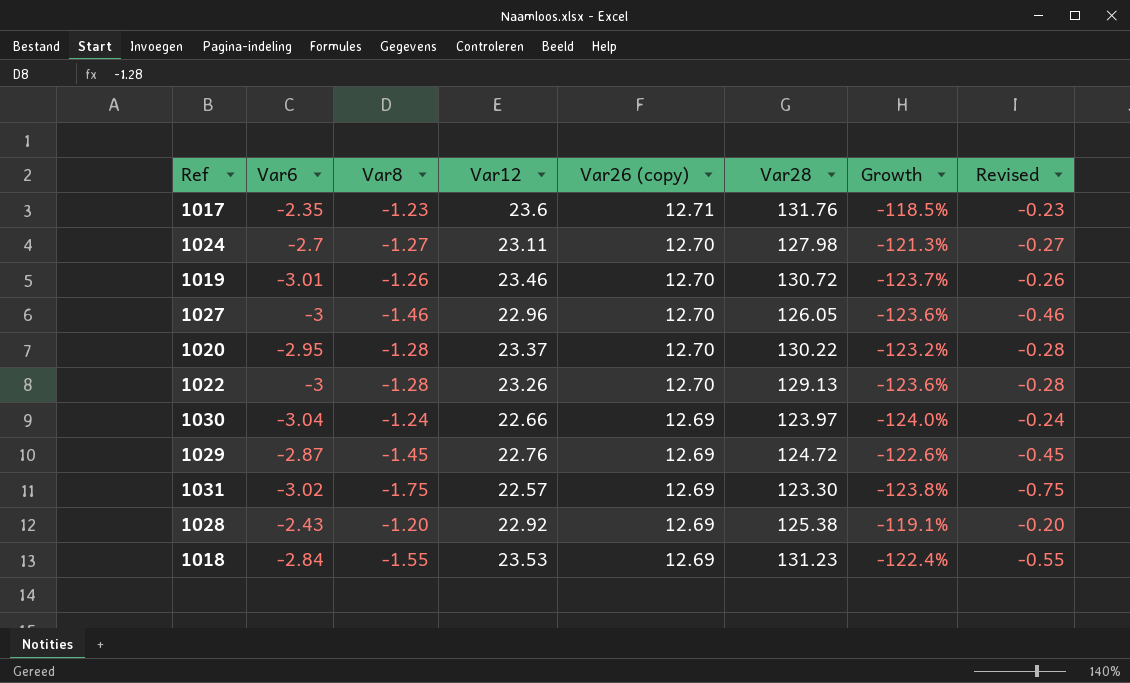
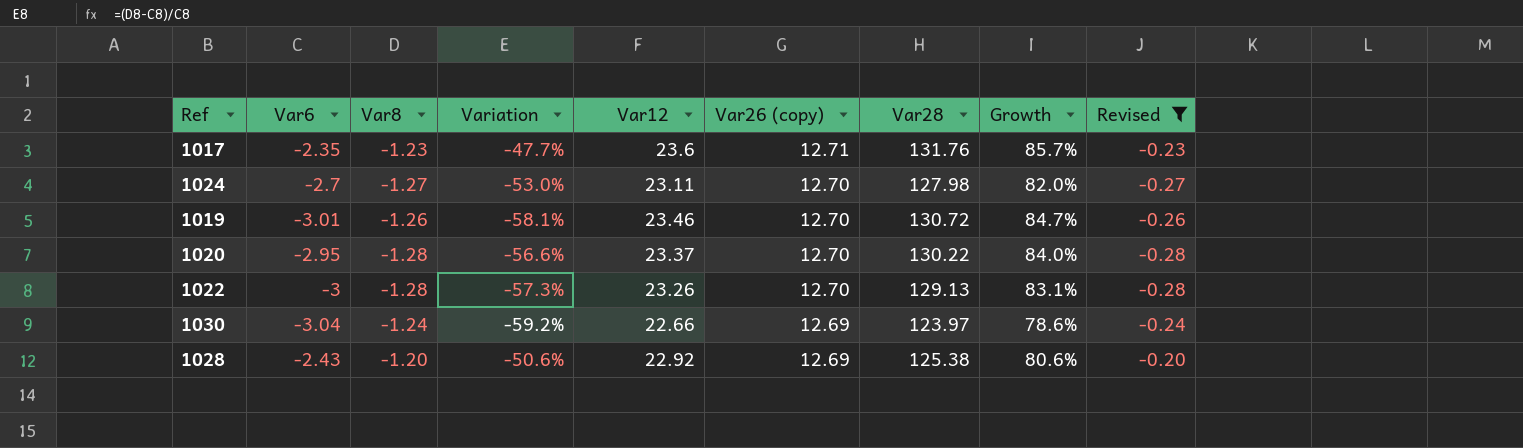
filter: none -> Revised >= -0.28
column Variation | formula: none -> ([Var8] - [Var6]) / [Var6]
column Growth | formula: ([Var6] - [Var26 (copy)]) / [Var26 (copy)] -> ([Var12] - [Var26 (copy)]) / [Var26 (copy)]

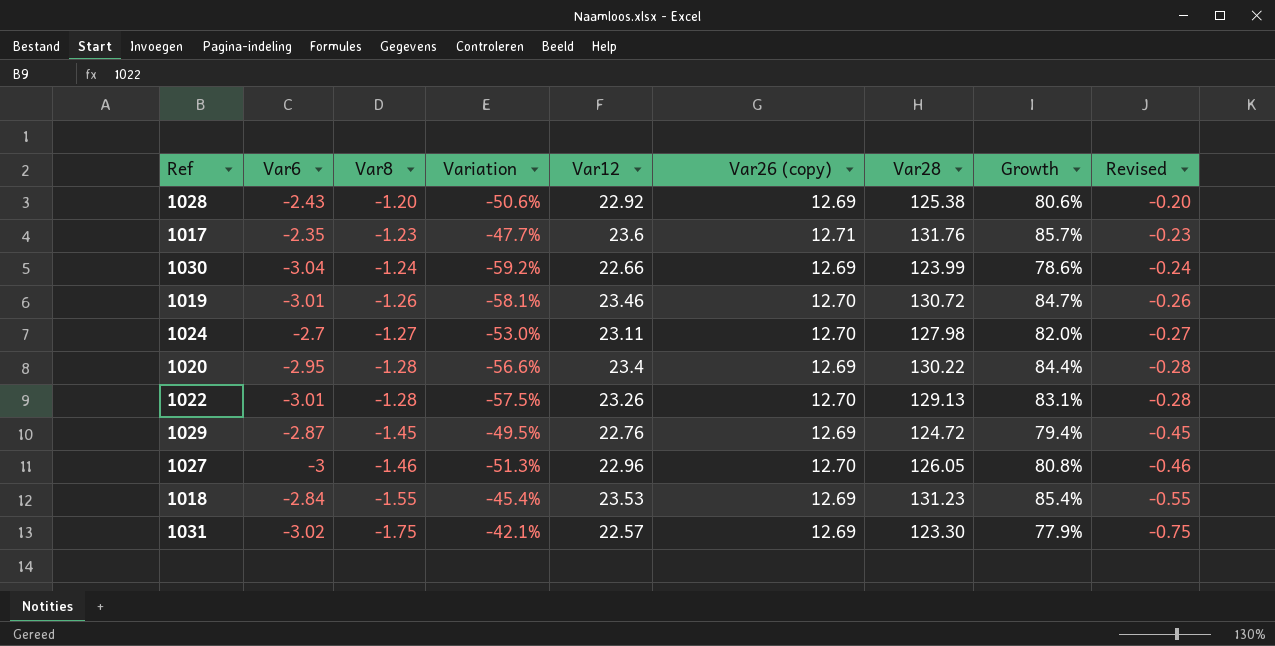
filter: Revised >= -0.28 -> none
row order: Var26 (copy) descending -> Var8 descending
1030 | Var28: 123.97 -> 123.99
1020 | Var12: 23.37 -> 23.4
1020 | Var26 (copy): 12.70 -> 12.69
1020 | Growth: 84.0% -> 84.4%
1022 | Var6: -3 -> -3.01
1022 | Variation: -57.3% -> -57.5%

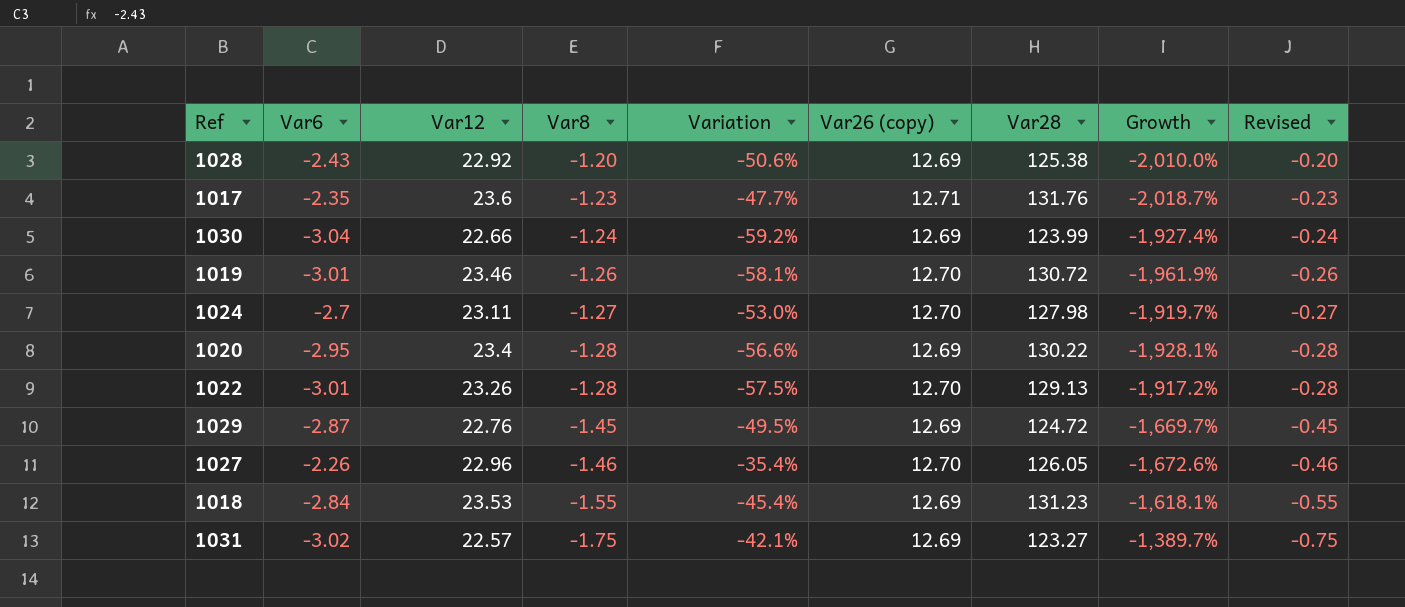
column Var12 | position: 5 -> 3
column Growth | formula: ([Var12] - [Var26 (copy)]) / [Var26 (copy)] -> ([Var12] - [Var8]) / [Var8]
1027 | Var6: -3 -> -2.26
1027 | Variation: -51.3% -> -35.4%
1031 | Var28: 123.30 -> 123.27

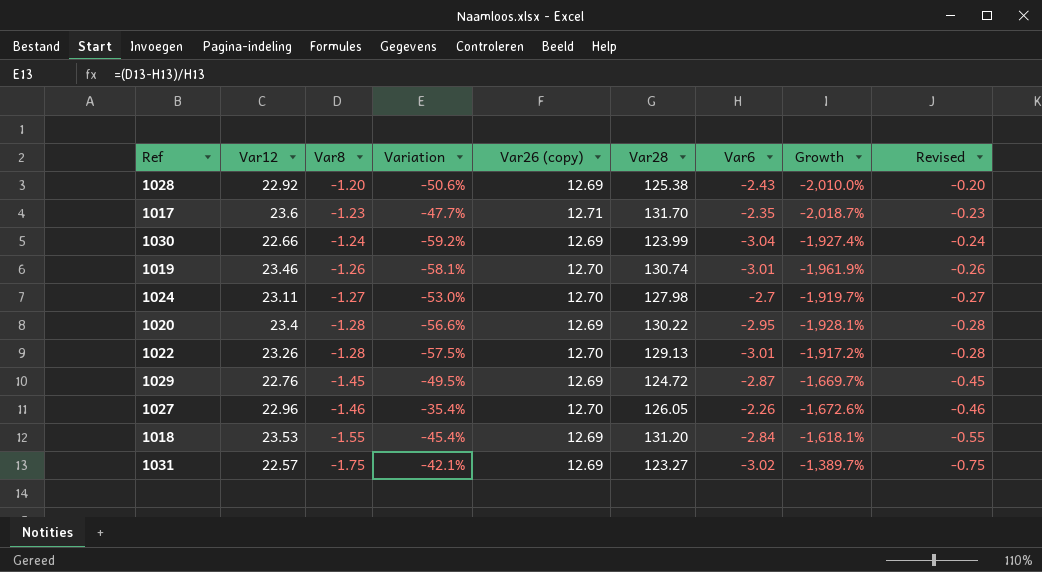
column Var6 | position: 2 -> 7
1017 | Var28: 131.76 -> 131.70
1019 | Var28: 130.72 -> 130.74
1018 | Var28: 131.23 -> 131.20

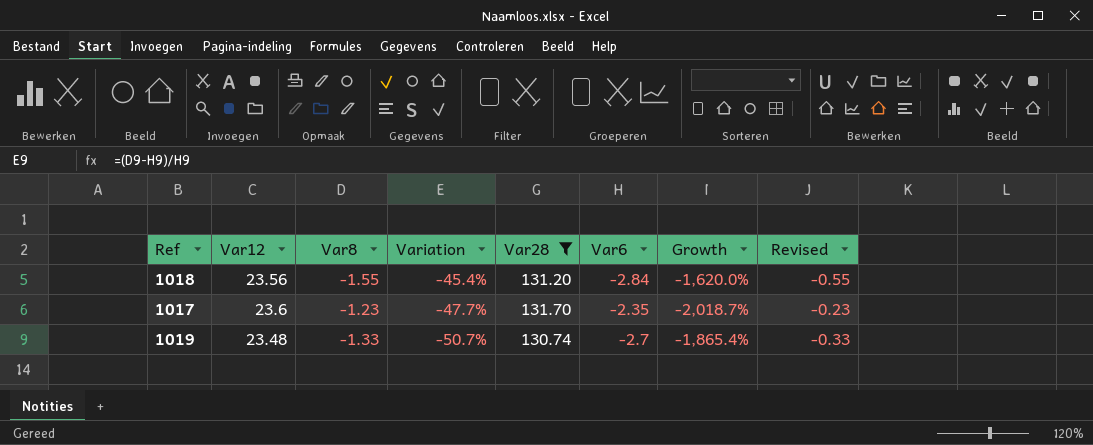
filter: none -> Var28 >= 130.74
row order: Var8 descending -> Variation descending
column Var26 (copy) | position: 5 -> none
1018 | Var12: 23.53 -> 23.56
1018 | Growth: -1,618.1% -> -1,620.0%
1019 | Var12: 23.46 -> 23.48
1019 | Var8: -1.26 -> -1.33
1019 | Variation: -58.1% -> -50.7%
1019 | Var6: -3.01 -> -2.7
1019 | Growth: -1,961.9% -> -1,865.4%
1019 | Revised: -0.26 -> -0.33

